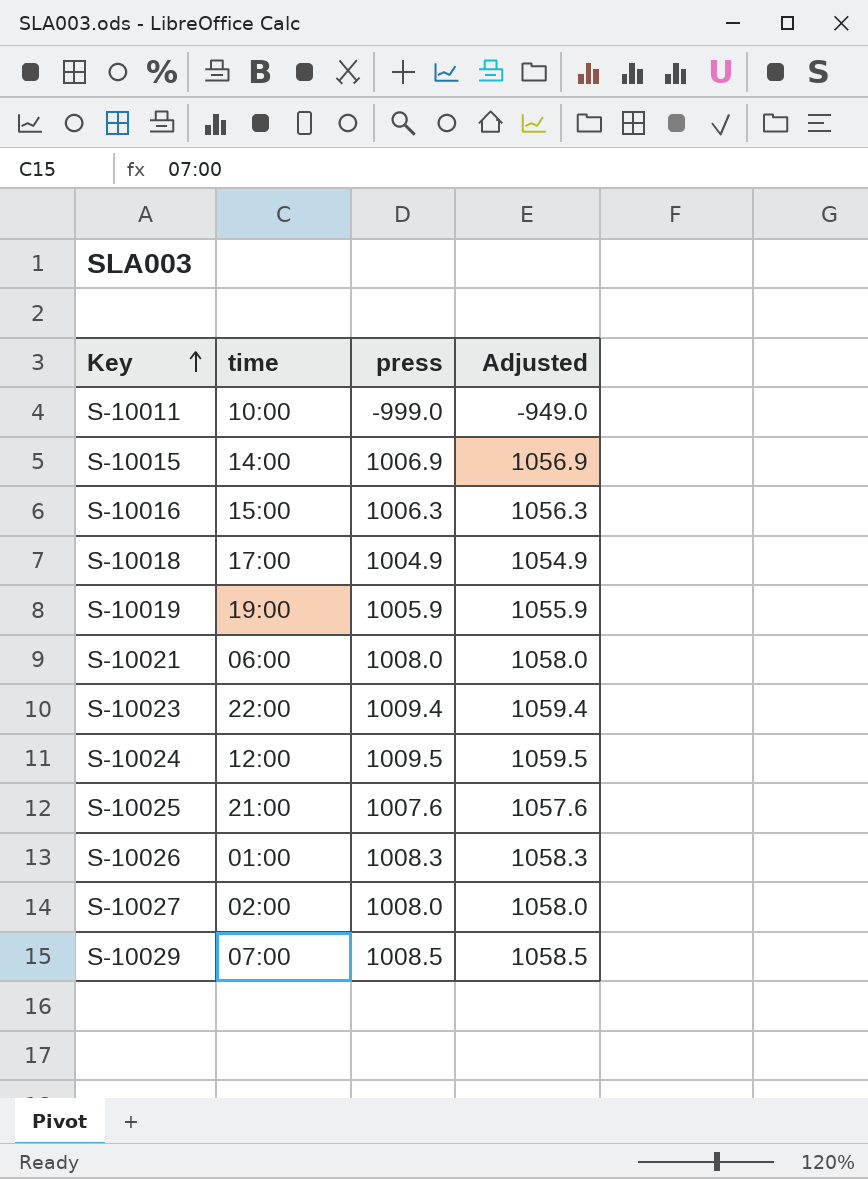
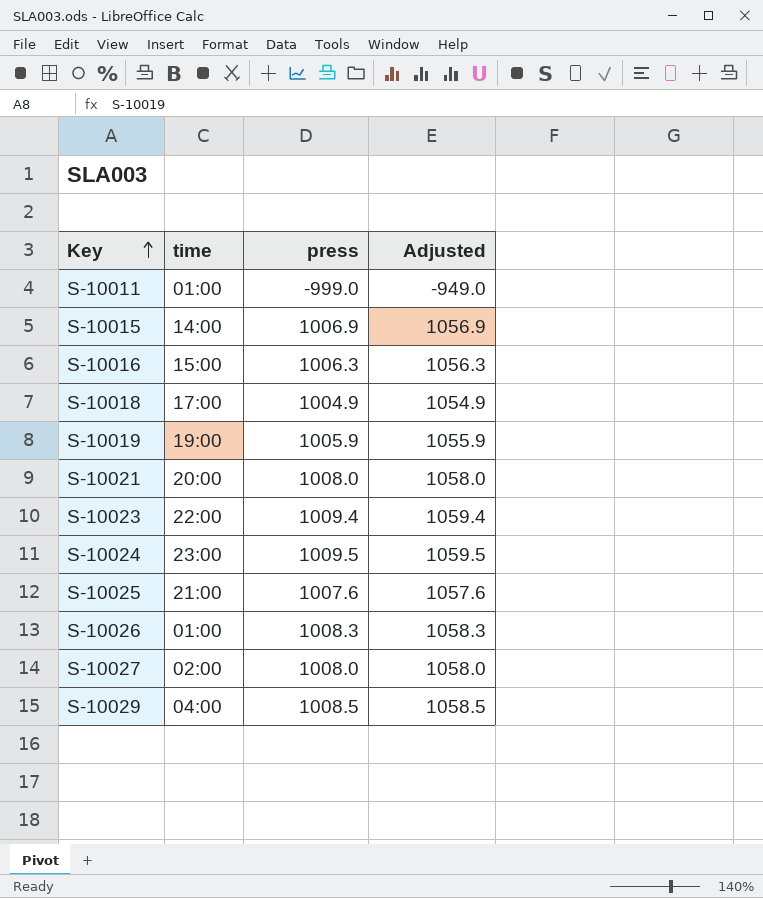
S-10011 | time: 10:00 -> 01:00
S-10021 | time: 06:00 -> 20:00
S-10024 | time: 12:00 -> 23:00
S-10029 | time: 07:00 -> 04:00

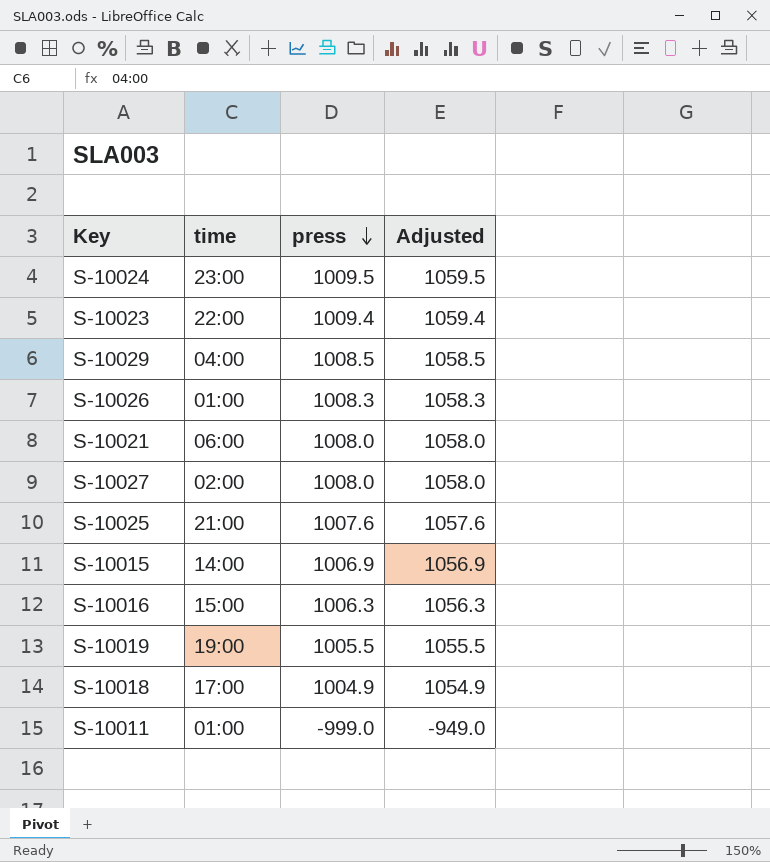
row order: Key ascending -> press descending
S-10021 | time: 20:00 -> 06:00
S-10019 | press: 1005.9 -> 1005.5
S-10019 | Adjusted: 1055.9 -> 1055.5

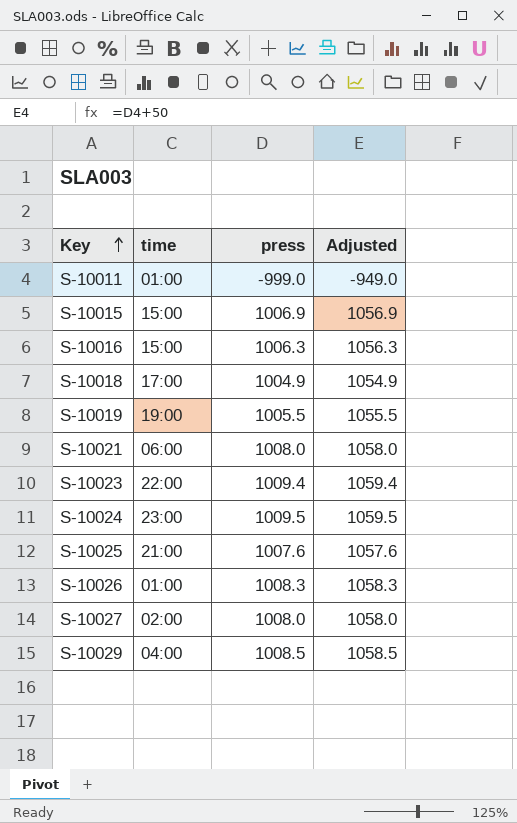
row order: press descending -> Key ascending
S-10015 | time: 14:00 -> 15:00

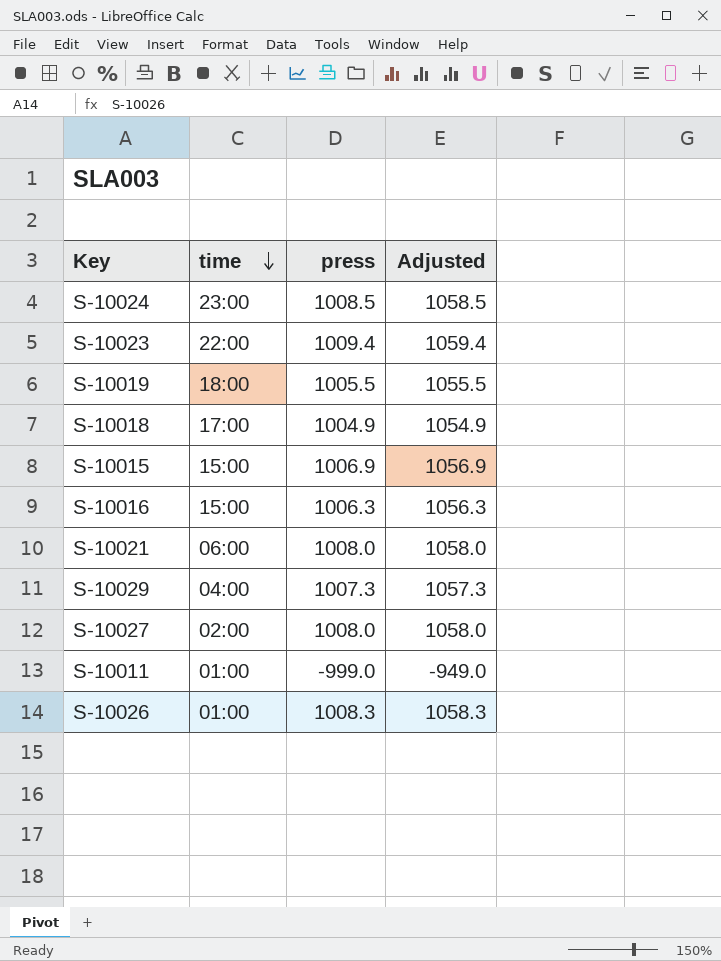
row order: Key ascending -> time descending
row S-10025: 21:00 | 1007.6 | 1057.6 -> none
S-10024 | press: 1009.5 -> 1008.5
S-10024 | Adjusted: 1059.5 -> 1058.5
S-10019 | time: 19:00 -> 18:00
S-10029 | press: 1008.5 -> 1007.3
S-10029 | Adjusted: 1058.5 -> 1057.3

